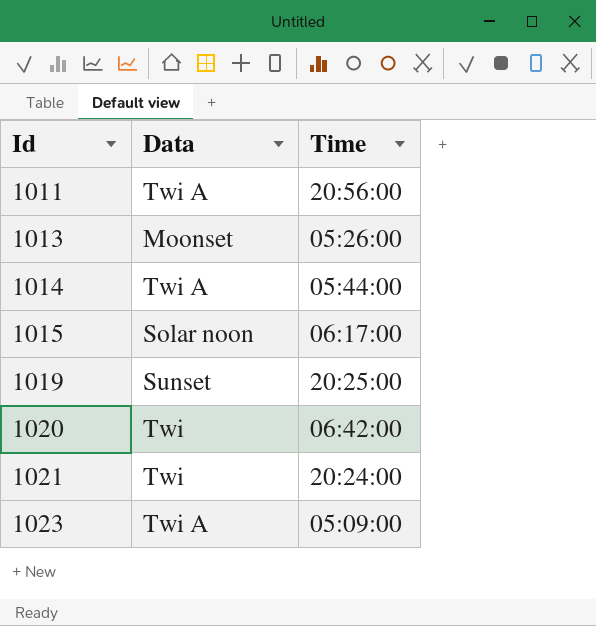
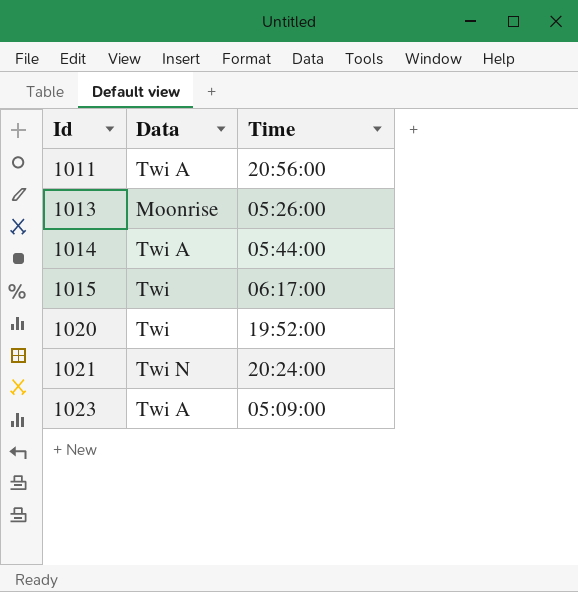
row 1019: Sunset | 20:25:00 -> none
1013 | Data: Moonset -> Moonrise
1015 | Data: Solar noon -> Twi
1020 | Time: 06:42:00 -> 19:52:00
1021 | Data: Twi -> Twi N

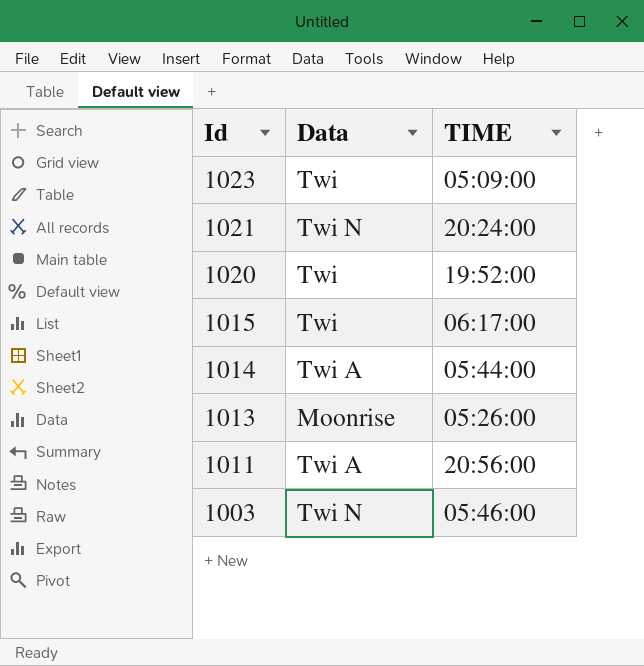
row order: Id ascending -> Id descending
column name: Time -> TIME
1023 | Data: Twi A -> Twi
row 1003: none -> Twi N | 05:46:00

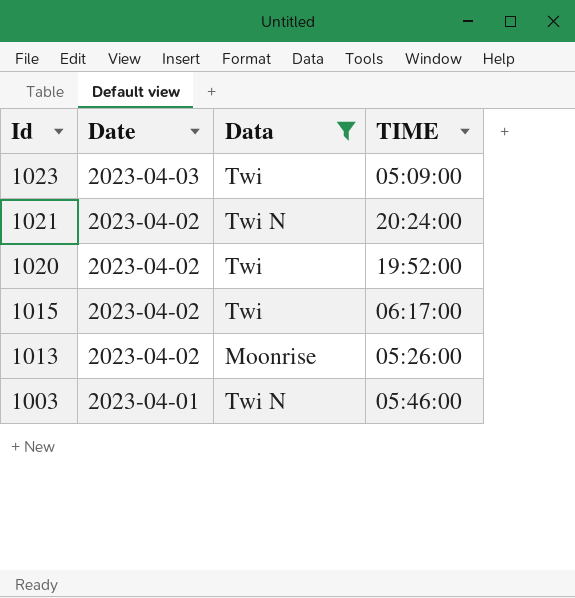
filter: none -> Data != Twi A
column Date | position: none -> 2

